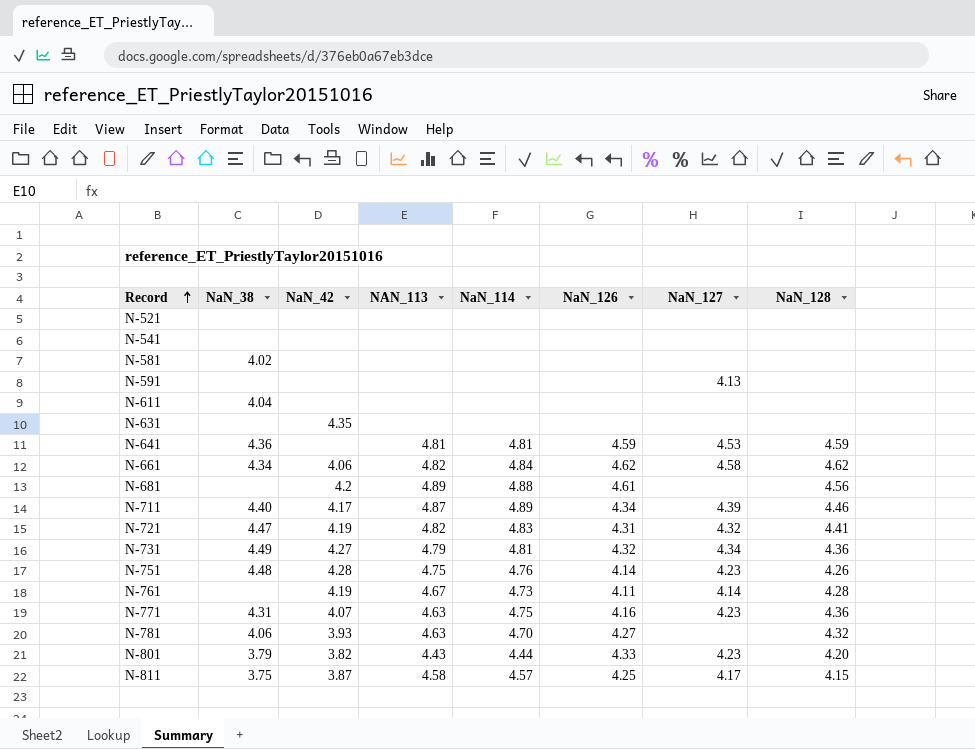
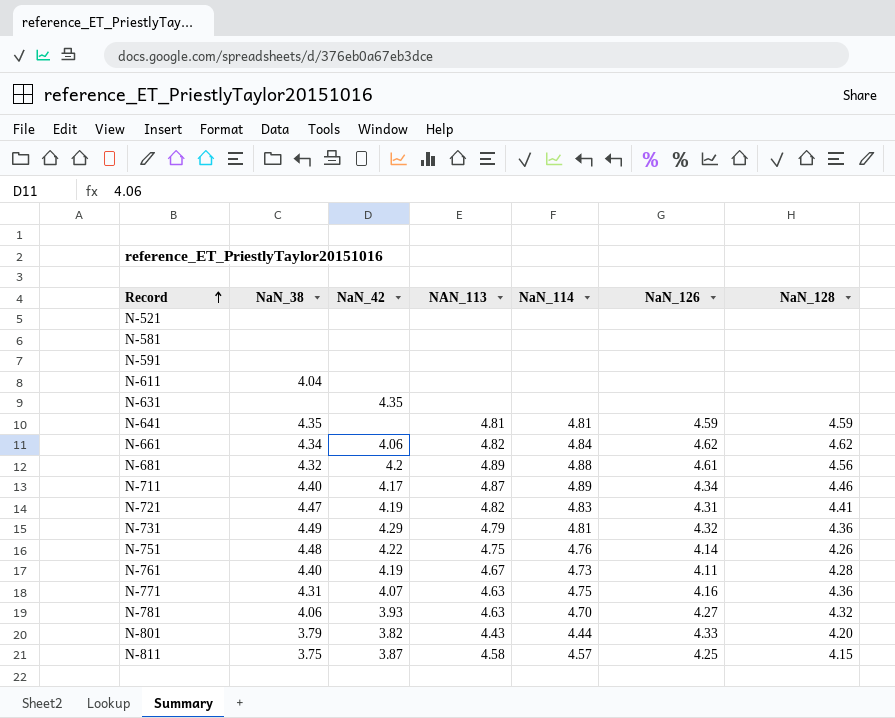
column NaN_127 | position: 7 -> none
row N-541: none | none | none | none | none | none | none -> none
N-581 | NaN_38: 4.02 -> none
N-641 | NaN_38: 4.36 -> 4.35
N-681 | NaN_38: none -> 4.32
N-731 | NaN_42: 4.27 -> 4.29
N-751 | NaN_42: 4.28 -> 4.22
N-761 | NaN_38: none -> 4.40

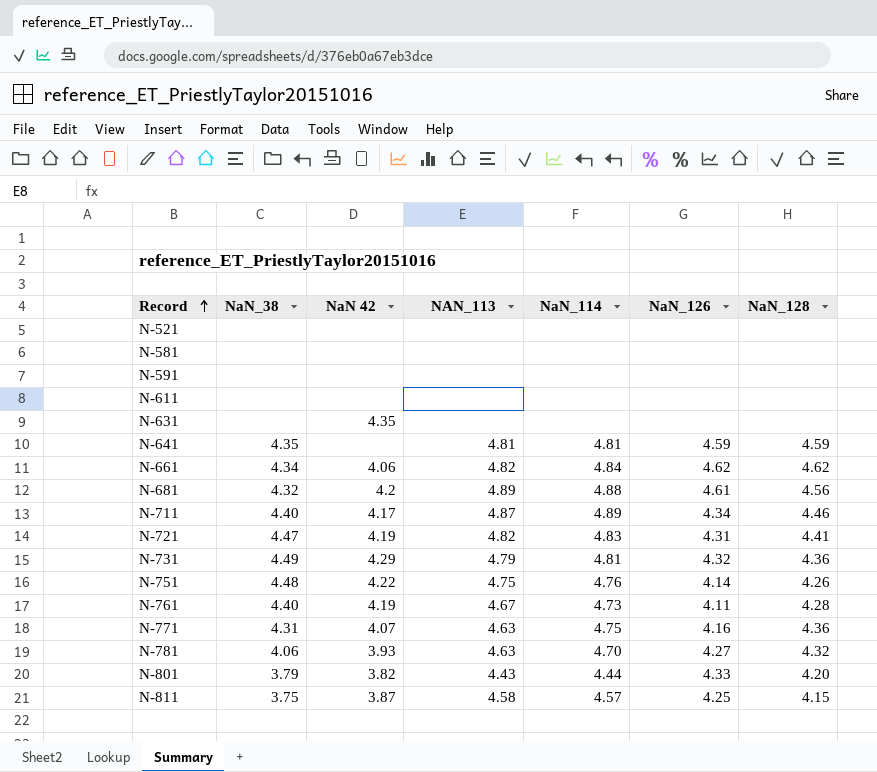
column name: NaN_42 -> NaN 42
N-611 | NaN_38: 4.04 -> none

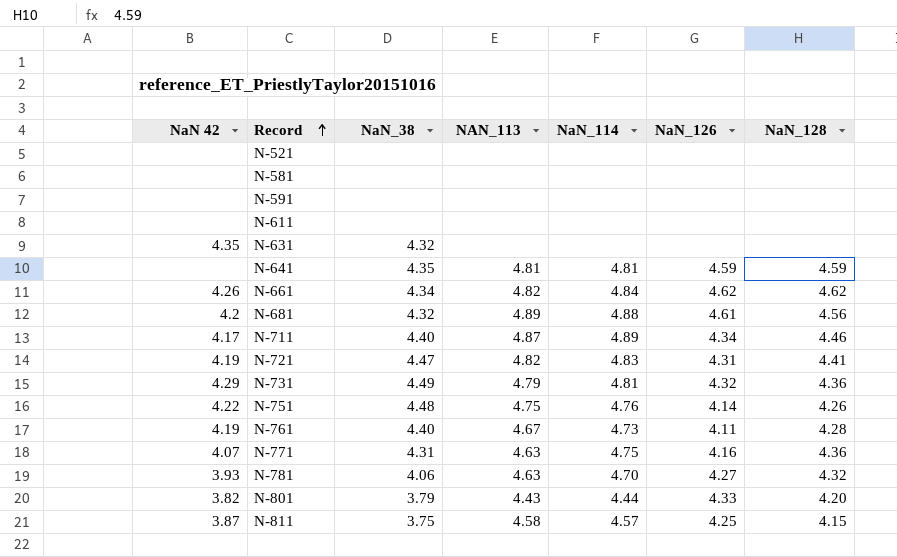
column NaN 42 | position: 3 -> 1
N-631 | NaN_38: none -> 4.32
N-661 | NaN 42: 4.06 -> 4.26

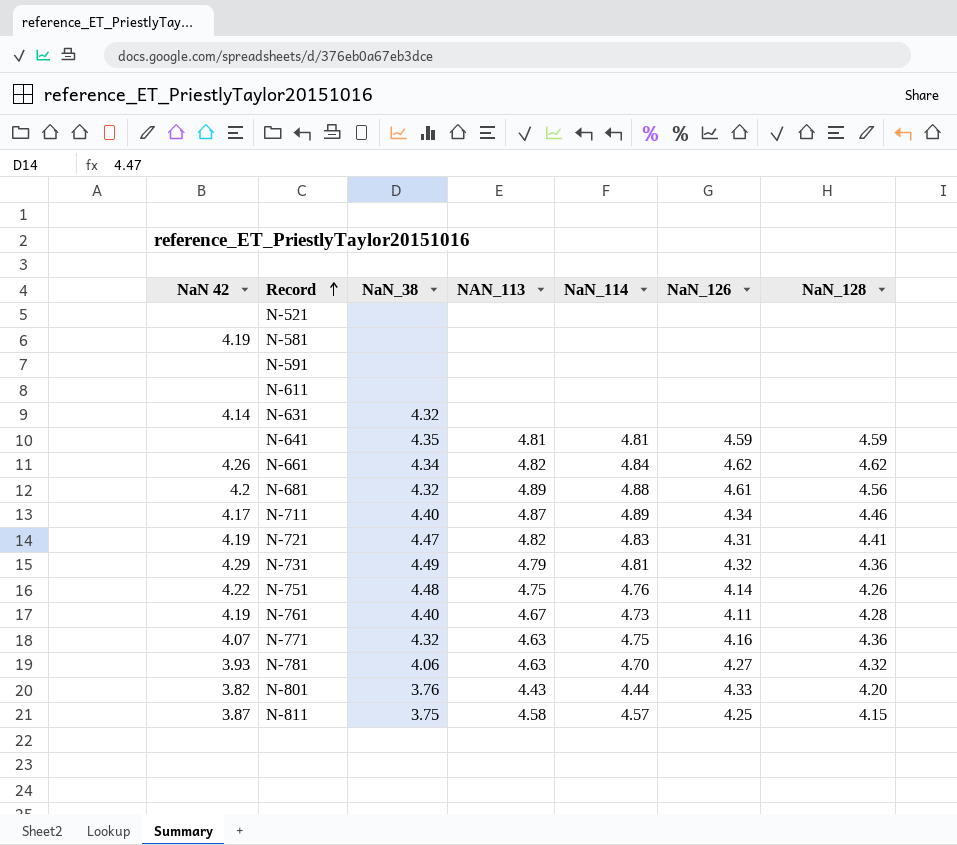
N-581 | NaN 42: none -> 4.19
N-631 | NaN 42: 4.35 -> 4.14
N-771 | NaN_38: 4.31 -> 4.32
N-801 | NaN_38: 3.79 -> 3.76

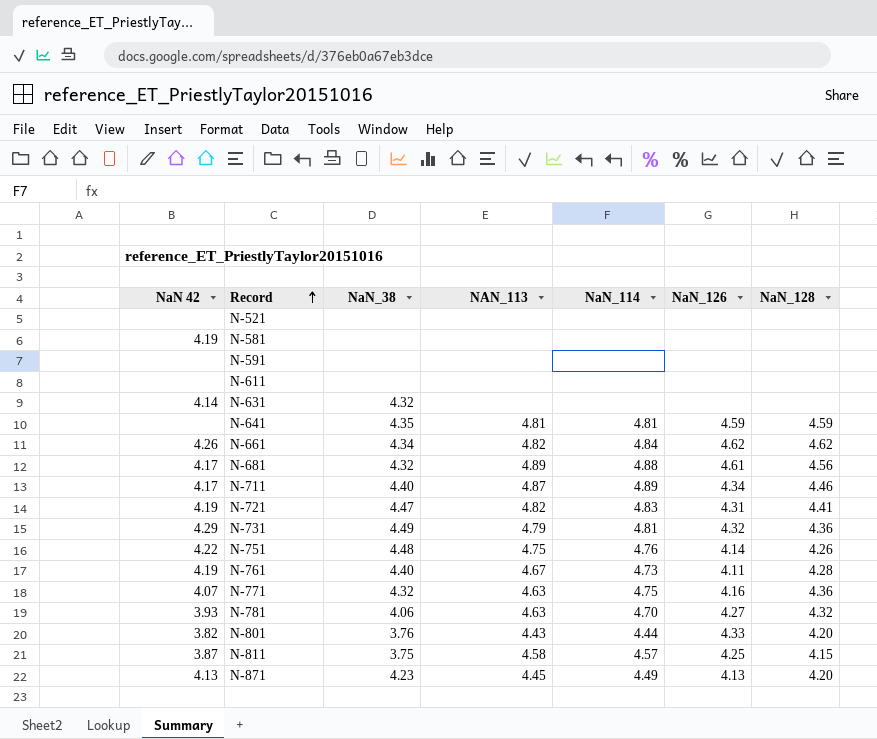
N-681 | NaN 42: 4.2 -> 4.17
row N-871: none -> 4.13 | 4.23 | 4.45 | 4.49 | 4.13 | 4.20

